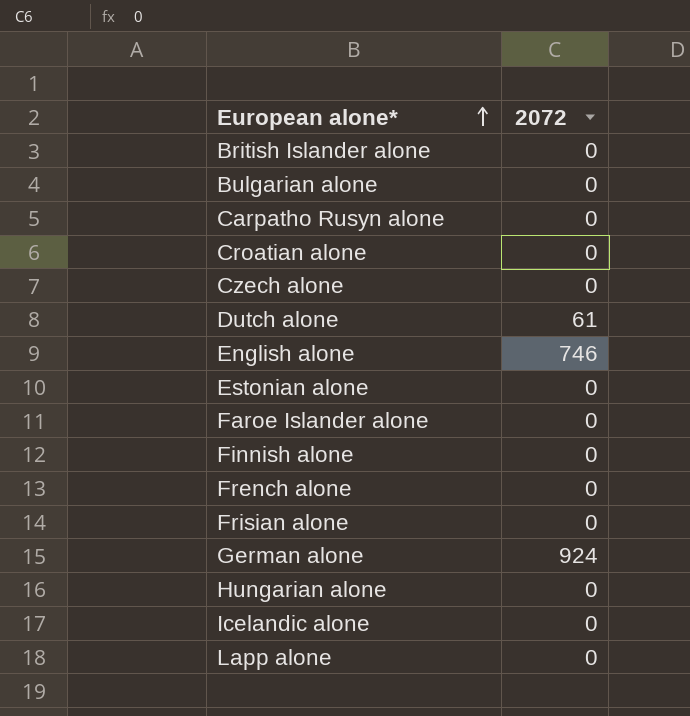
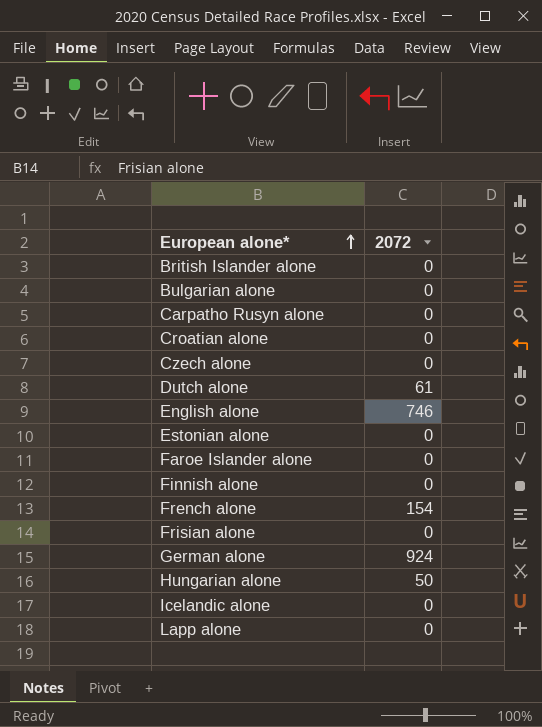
French alone | 2072: 0 -> 154
Hungarian alone | 2072: 0 -> 50

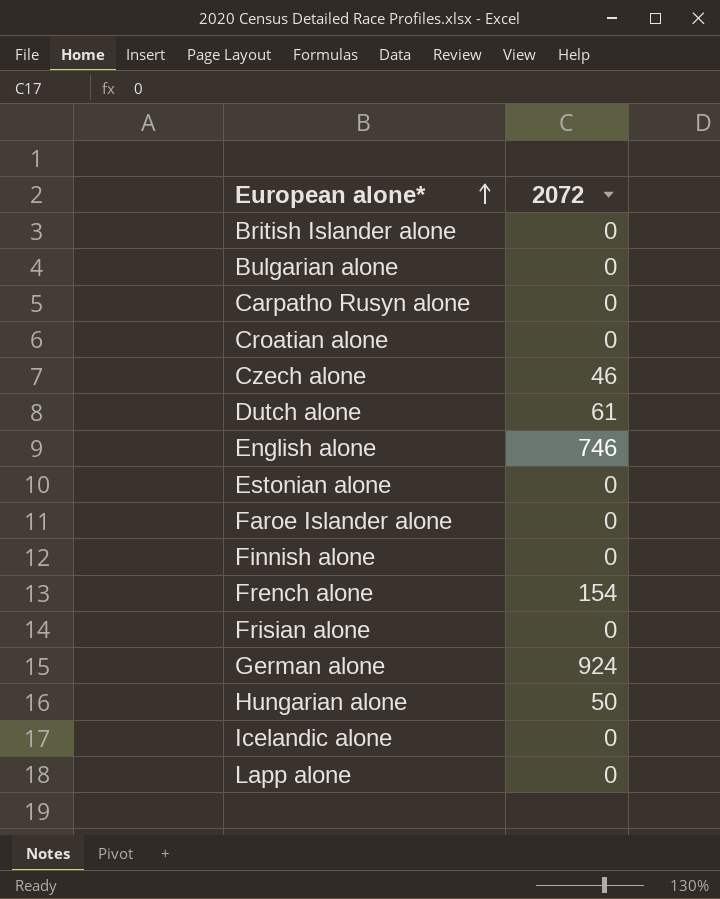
Czech alone | 2072: 0 -> 46

